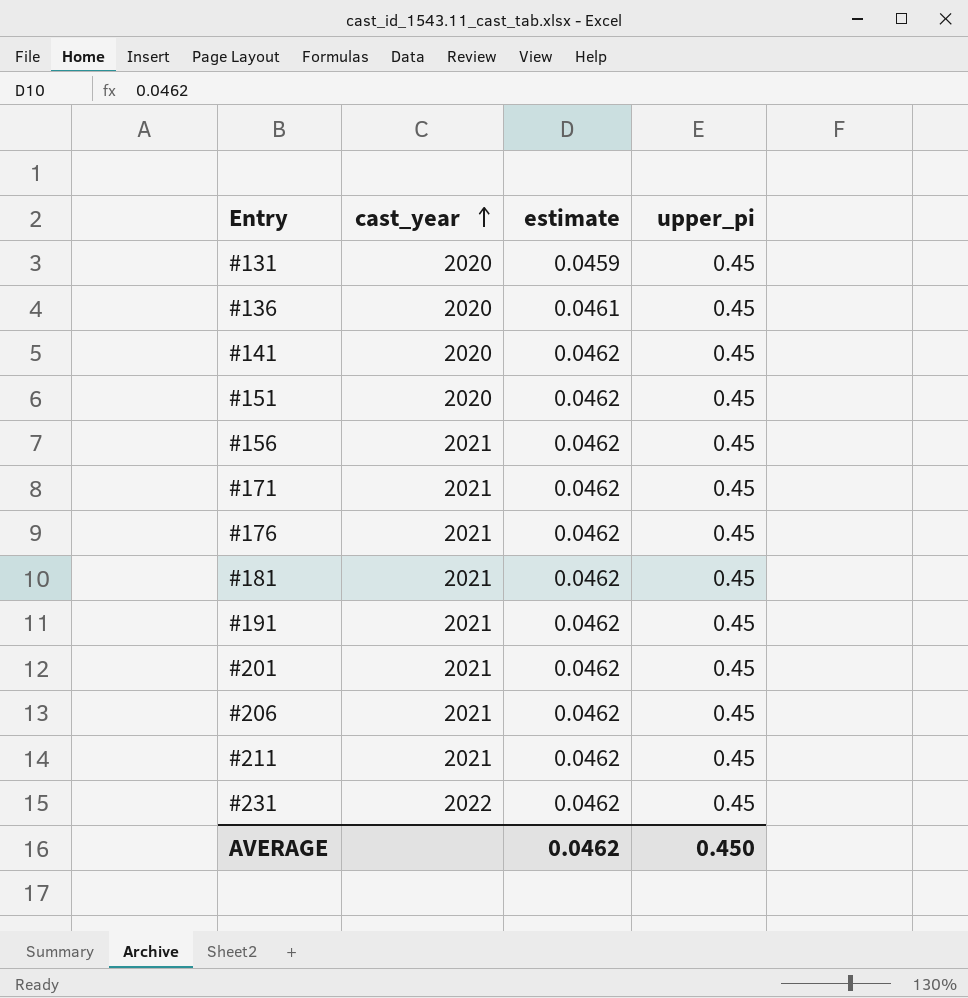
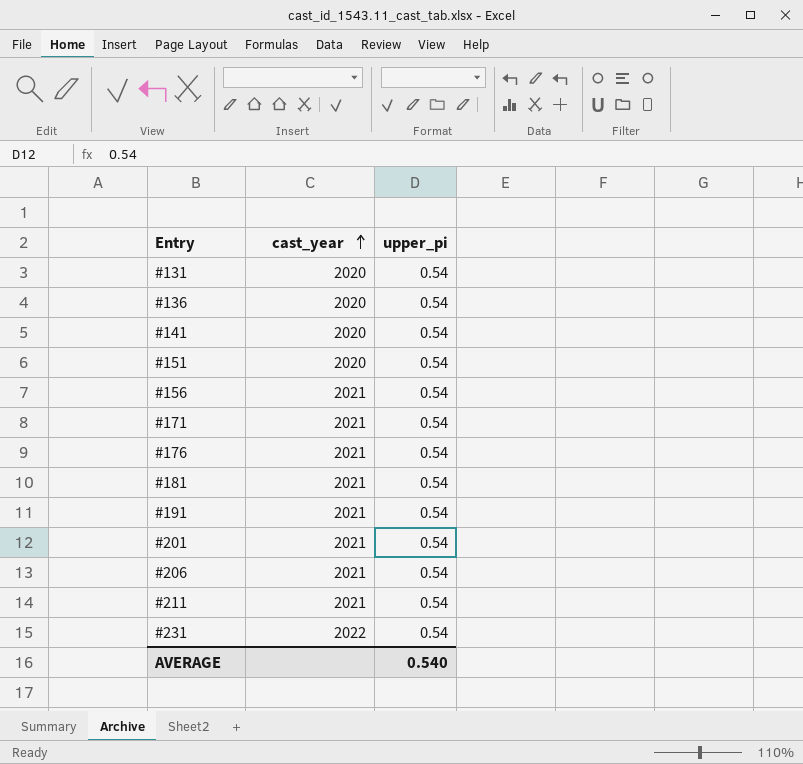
column estimate | position: 3 -> none
#131 | upper_pi: 0.45 -> 0.54
#136 | upper_pi: 0.45 -> 0.54
#141 | upper_pi: 0.45 -> 0.54
#151 | upper_pi: 0.45 -> 0.54
#156 | upper_pi: 0.45 -> 0.54
#171 | upper_pi: 0.45 -> 0.54
#176 | upper_pi: 0.45 -> 0.54
#181 | upper_pi: 0.45 -> 0.54
#191 | upper_pi: 0.45 -> 0.54
#201 | upper_pi: 0.45 -> 0.54
#206 | upper_pi: 0.45 -> 0.54
#211 | upper_pi: 0.45 -> 0.54
#231 | upper_pi: 0.45 -> 0.54
AVERAGE | upper_pi: 0.450 -> 0.540

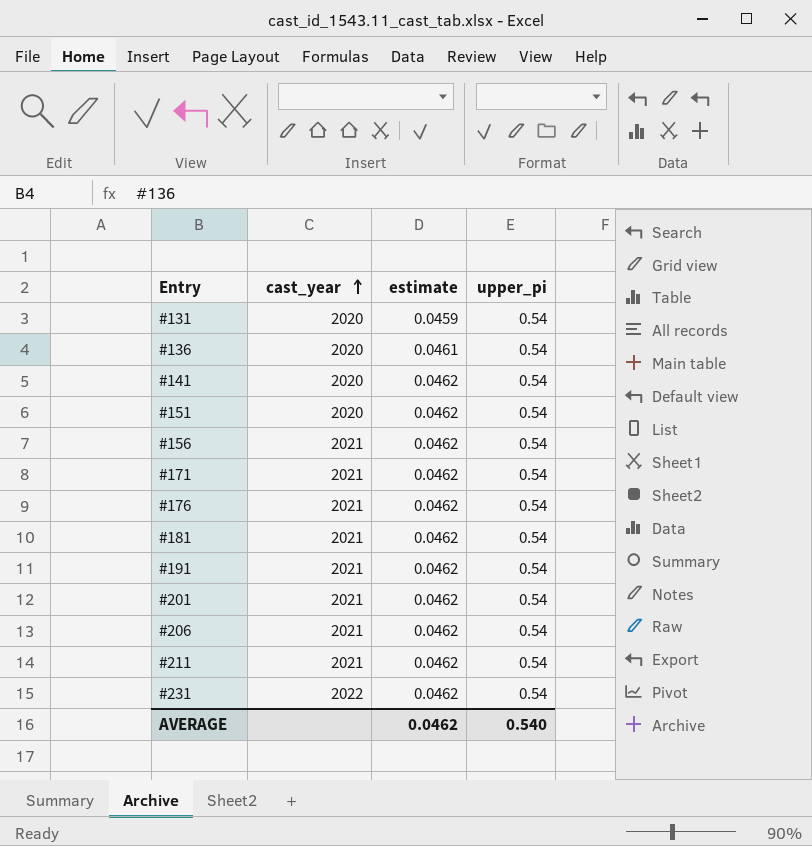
column estimate | position: none -> 3

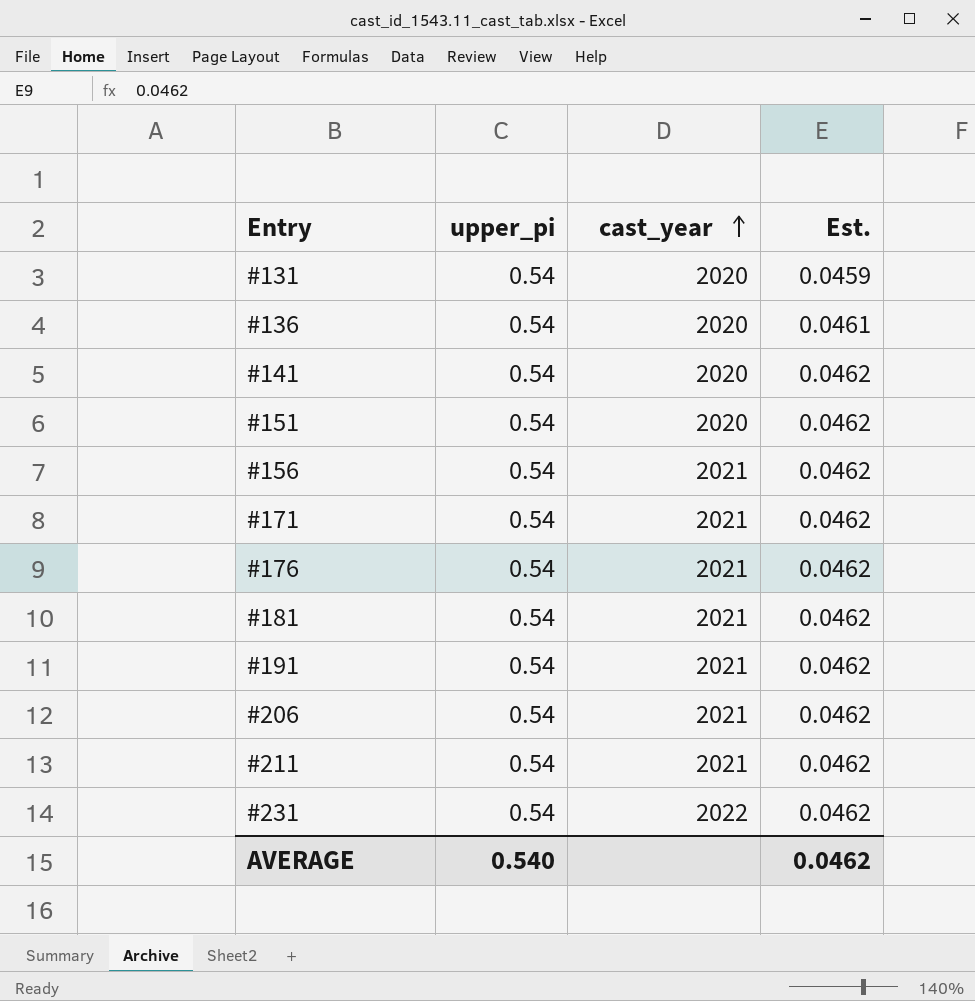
column upper_pi | position: 4 -> 2
column name: estimate -> Est.
row #201: 2021 | 0.0462 | 0.54 -> none

